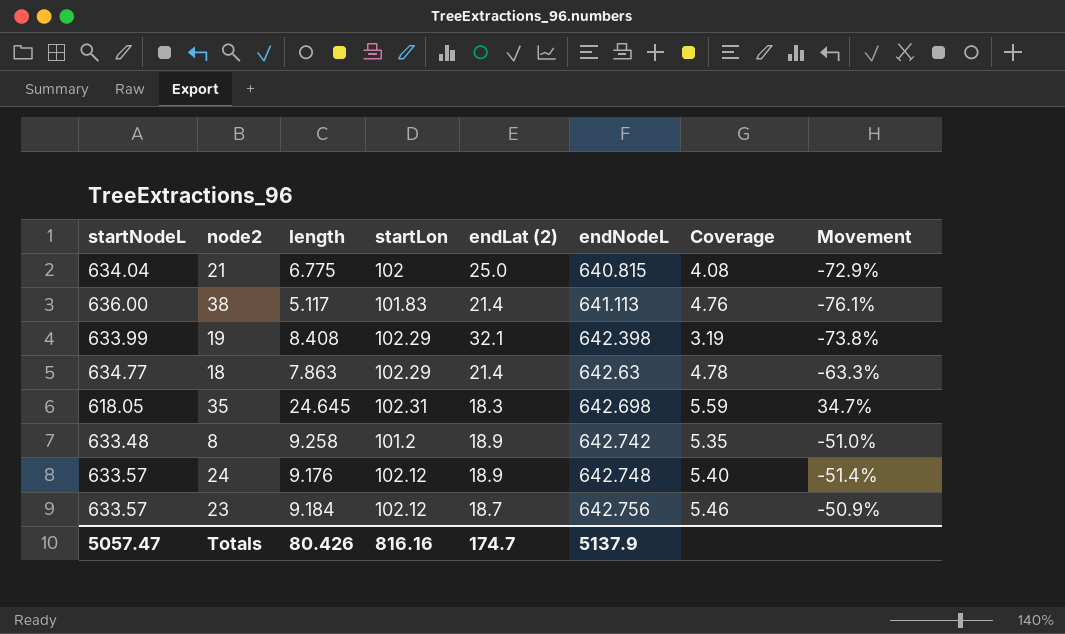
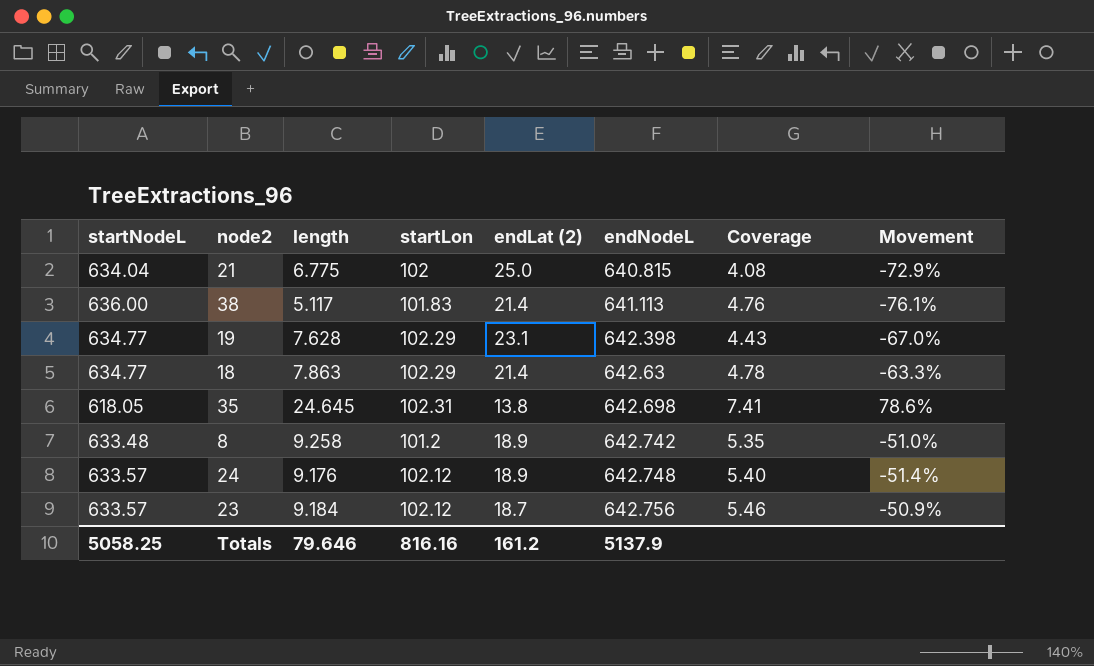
19 | startNodeL: 633.99 -> 634.77
19 | length: 8.408 -> 7.628
19 | endLat (2): 32.1 -> 23.1
19 | Coverage: 3.19 -> 4.43
19 | Movement: -73.8% -> -67.0%
35 | endLat (2): 18.3 -> 13.8
35 | Coverage: 5.59 -> 7.41
35 | Movement: 34.7% -> 78.6%
Totals | startNodeL: 5057.47 -> 5058.25
Totals | length: 80.426 -> 79.646
Totals | endLat (2): 174.7 -> 161.2

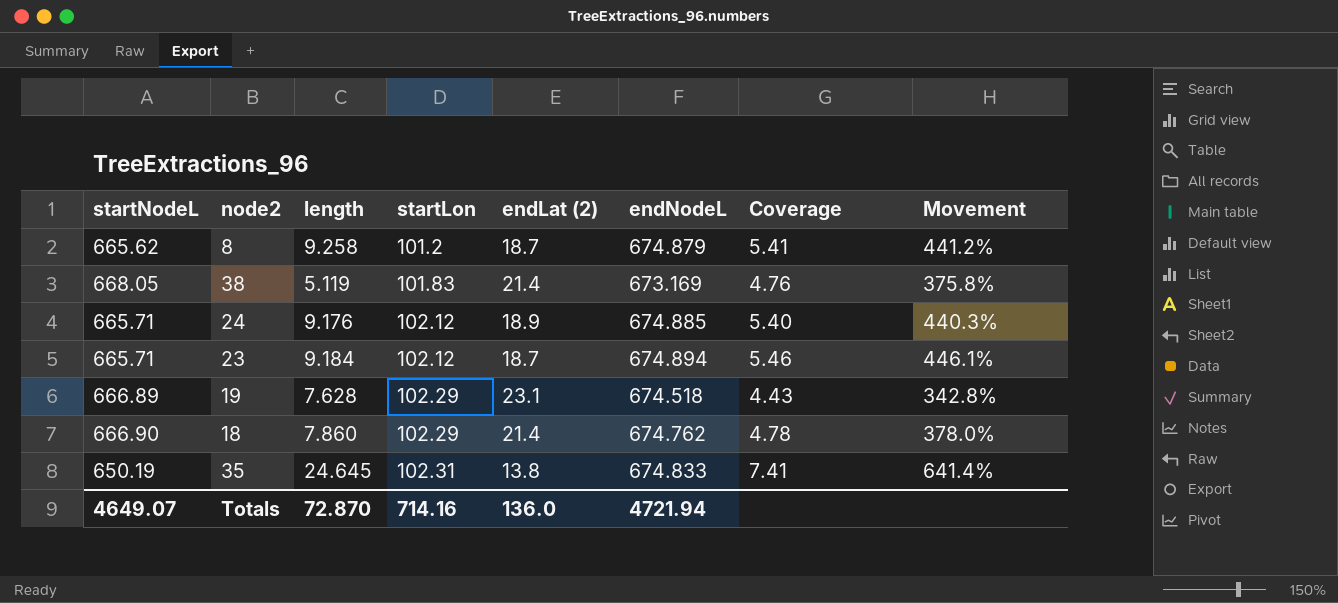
row order: endNodeL ascending -> startLon ascending
column Movement | formula: ([length] - [endLat (2)]) / [endLat (2)] -> ([startLon] - [endLat (2)]) / [endLat (2)]
row 21: 634.04 | 6.775 | 102 | 25.0 | 640.815 | 4.08 | -72.9% -> none
8 | startNodeL: 633.48 -> 665.62
8 | endLat (2): 18.9 -> 18.7
8 | endNodeL: 642.742 -> 674.879
8 | Coverage: 5.35 -> 5.41
38 | startNodeL: 636.00 -> 668.05
38 | length: 5.117 -> 5.119
38 | endNodeL: 641.113 -> 673.169
24 | startNodeL: 633.57 -> 665.71
24 | endNodeL: 642.748 -> 674.885
23 | startNodeL: 633.57 -> 665.71
23 | endNodeL: 642.756 -> 674.894
19 | startNodeL: 634.77 -> 666.89
19 | endNodeL: 642.398 -> 674.518
18 | startNodeL: 634.77 -> 666.90
18 | length: 7.863 -> 7.860
18 | endNodeL: 642.63 -> 674.762
35 | startNodeL: 618.05 -> 650.19
35 | endNodeL: 642.698 -> 674.833
Totals | startNodeL: 5058.25 -> 4649.07
Totals | length: 79.646 -> 72.870
Totals | startLon: 816.16 -> 714.16
Totals | endLat (2): 161.2 -> 136.0
Totals | endNodeL: 5137.9 -> 4721.94

